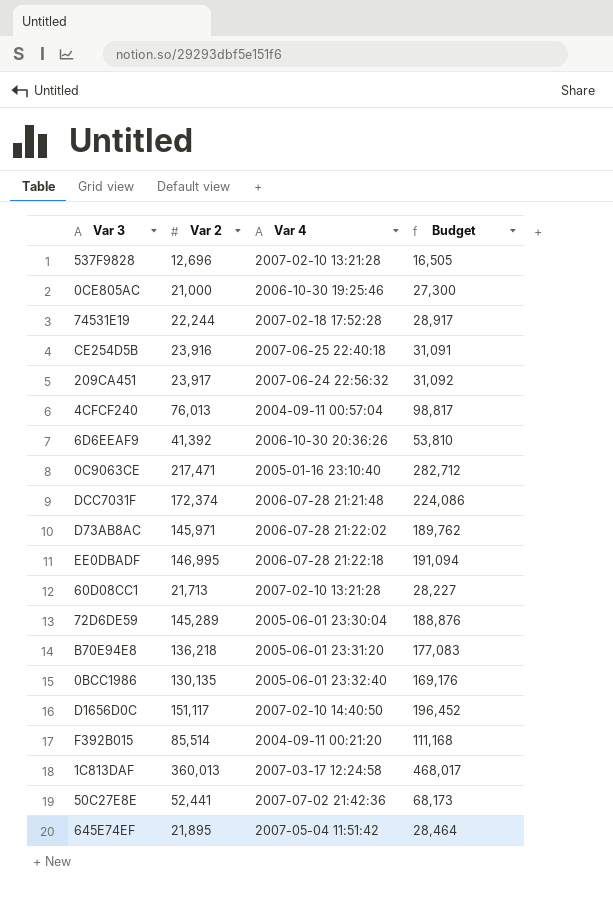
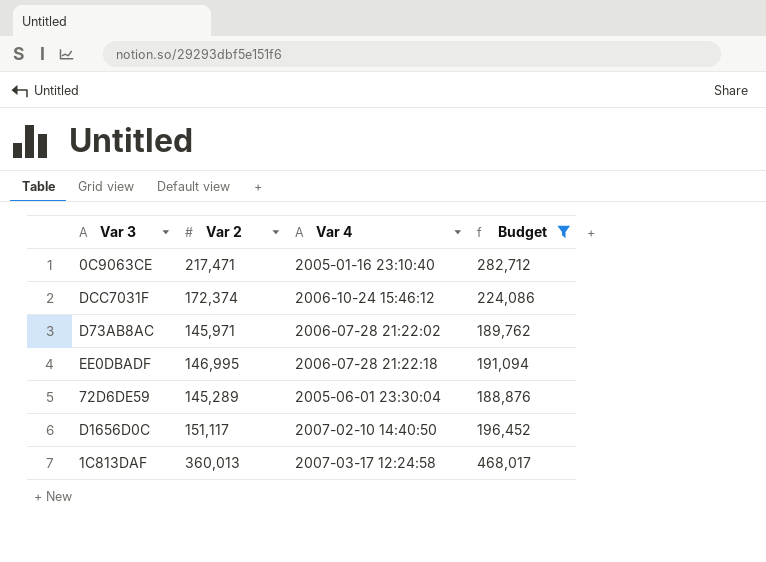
filter: none -> Budget >= 188,876
DCC7031F | Var 4: 2006-07-28 21:21:48 -> 2006-10-24 15:46:12

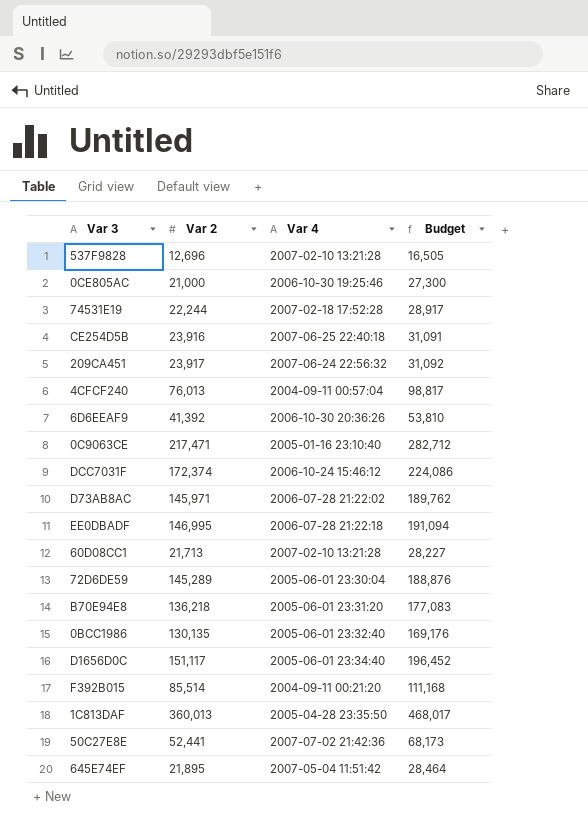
filter: Budget >= 188,876 -> none
D1656D0C | Var 4: 2007-02-10 14:40:50 -> 2005-06-01 23:34:40
1C813DAF | Var 4: 2007-03-17 12:24:58 -> 2005-04-28 23:35:50

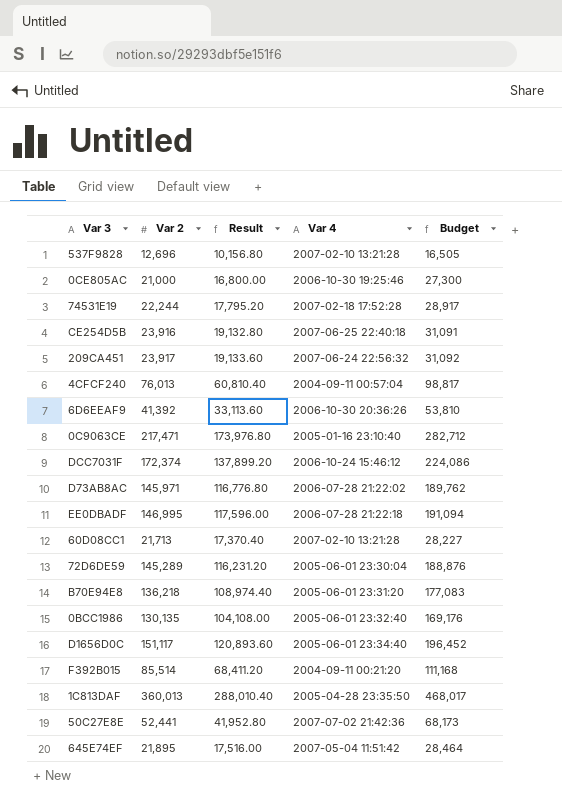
column Result | formula: none -> [Var 2] * 0.8

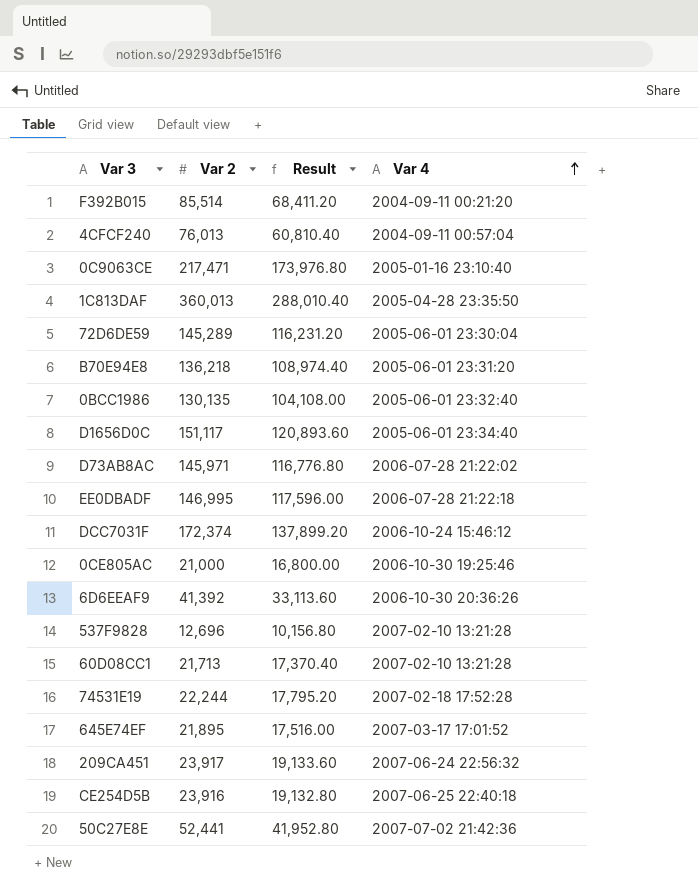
row order: none -> Var 4 ascending
column Budget | formula: [Var 2] * 1.3 -> none
645E74EF | Var 4: 2007-05-04 11:51:42 -> 2007-03-17 17:01:52

